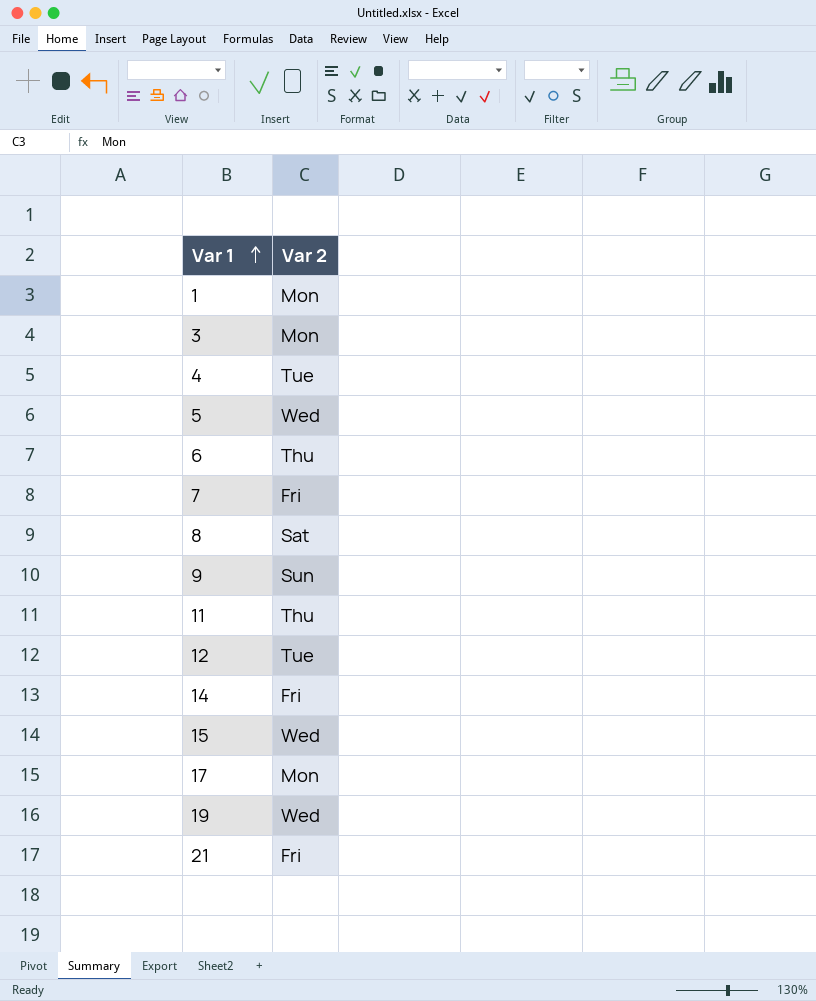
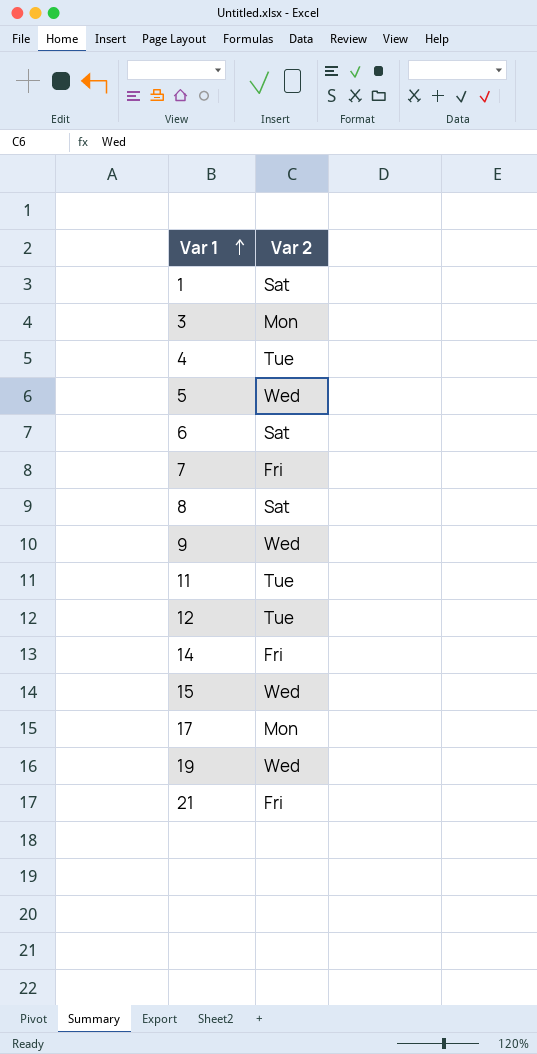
1 | Var 2: Mon -> Sat
6 | Var 2: Thu -> Sat
9 | Var 2: Sun -> Wed
11 | Var 2: Thu -> Tue

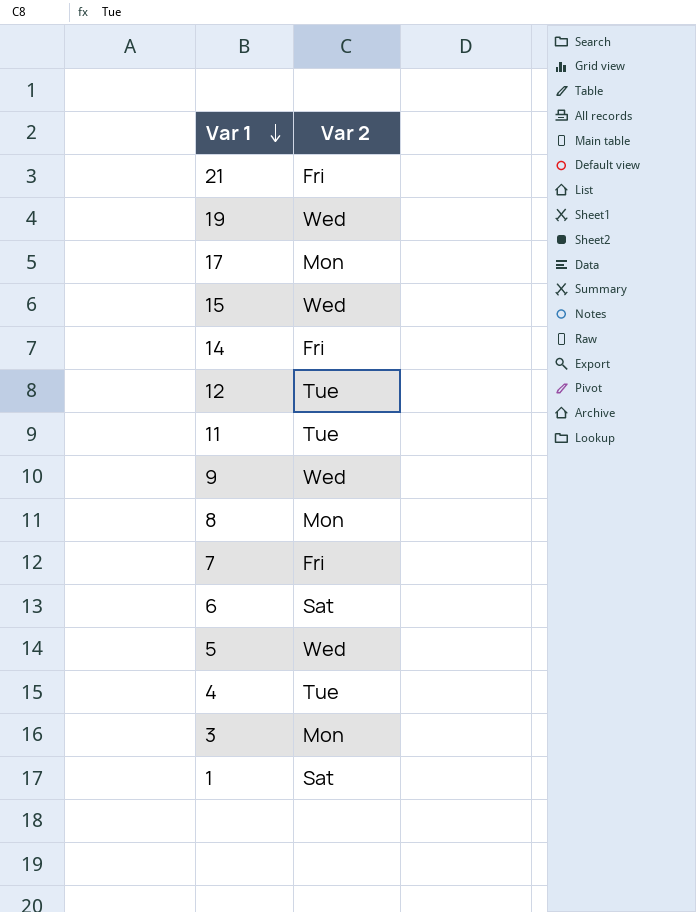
row order: Var 1 ascending -> Var 1 descending
8 | Var 2: Sat -> Mon

